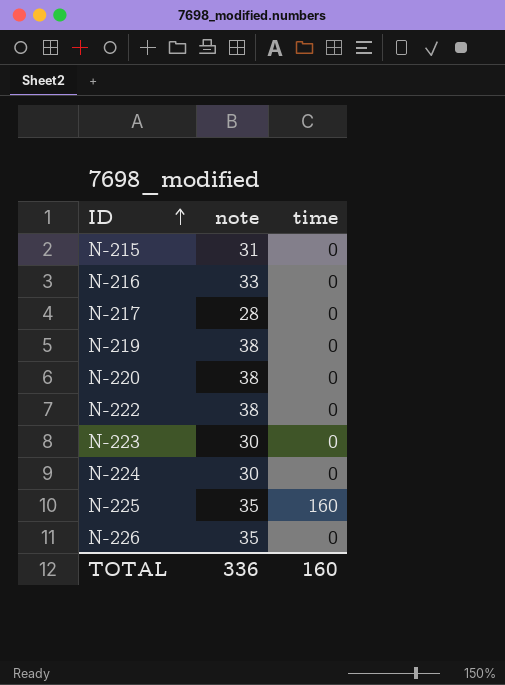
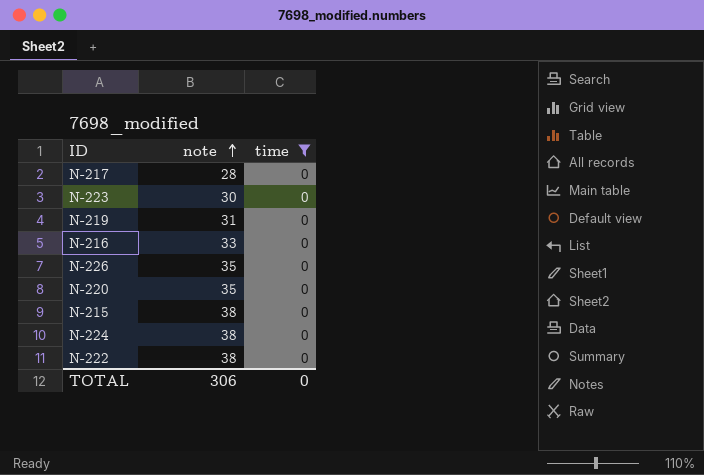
filter: none -> time = 0
row order: ID ascending -> note ascending
N-219 | note: 38 -> 31
N-220 | note: 38 -> 35
N-215 | note: 31 -> 38
N-224 | note: 30 -> 38
TOTAL | note: 336 -> 306
TOTAL | time: 160 -> 0

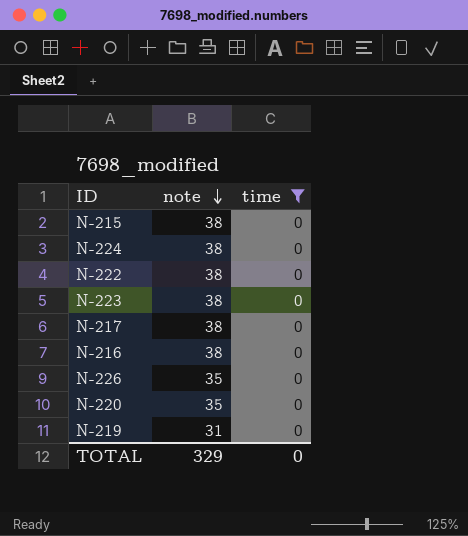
row order: note ascending -> note descending
N-223 | note: 30 -> 38
N-217 | note: 28 -> 38
N-216 | note: 33 -> 38
TOTAL | note: 306 -> 329

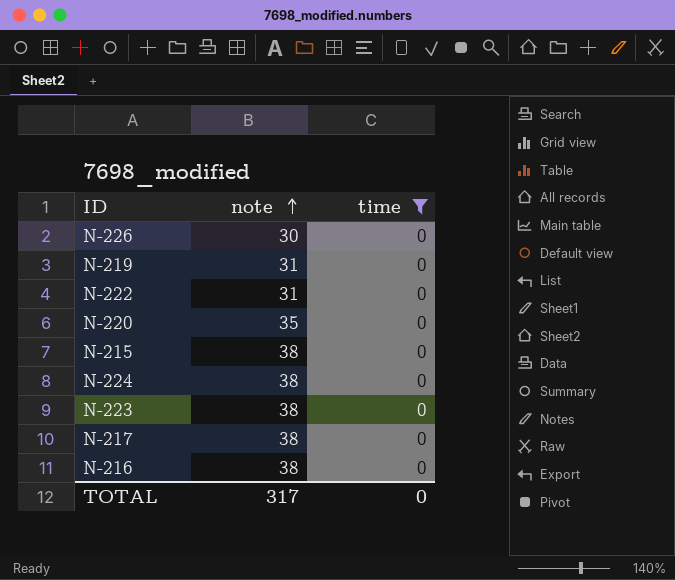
row order: note descending -> note ascending
N-226 | note: 35 -> 30
N-222 | note: 38 -> 31
TOTAL | note: 329 -> 317

